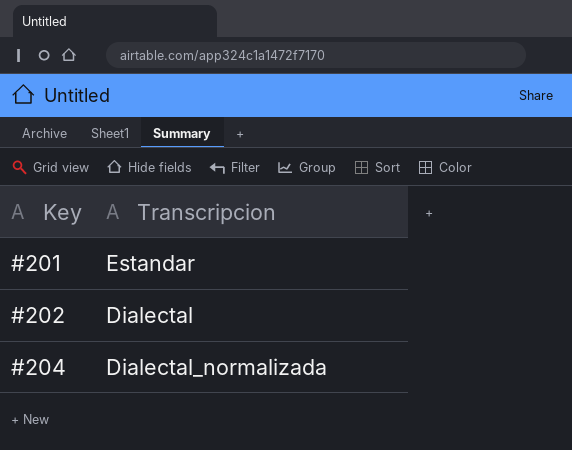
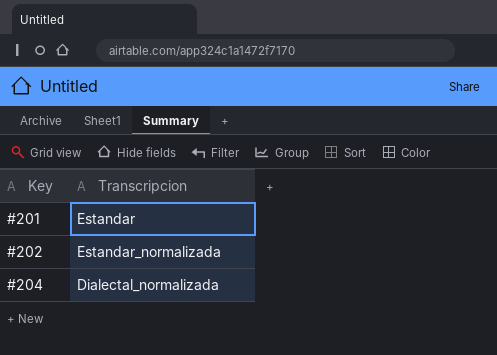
#202 | Transcripcion: Dialectal -> Estandar_normalizada

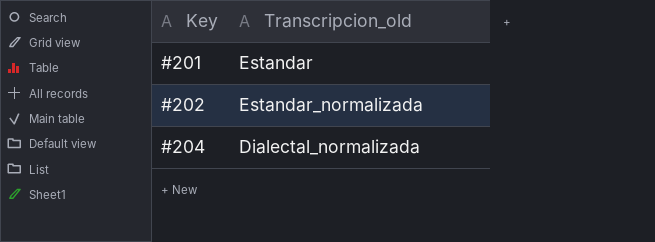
column name: Transcripcion -> Transcripcion_old

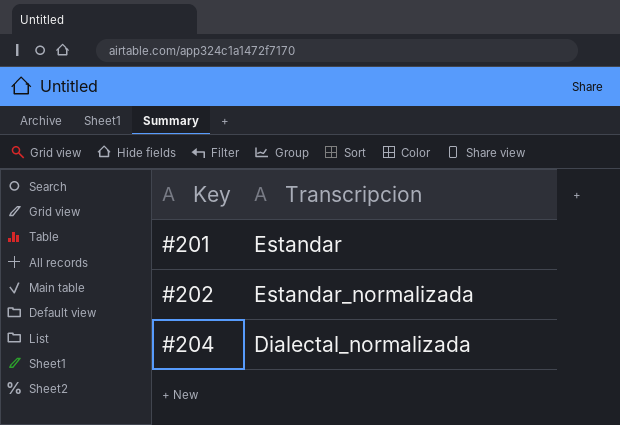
column name: Transcripcion_old -> Transcripcion

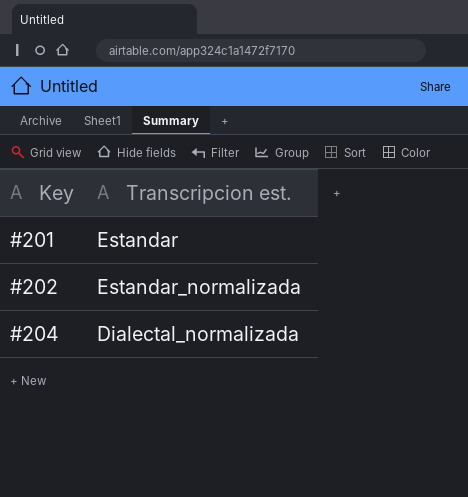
column name: Transcripcion -> Transcripcion est.

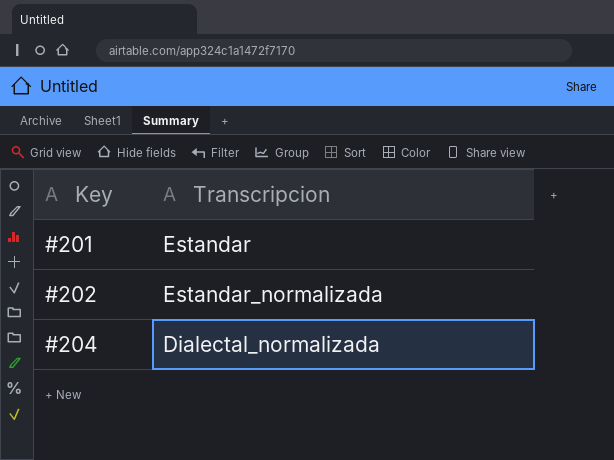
column name: Transcripcion est. -> Transcripcion

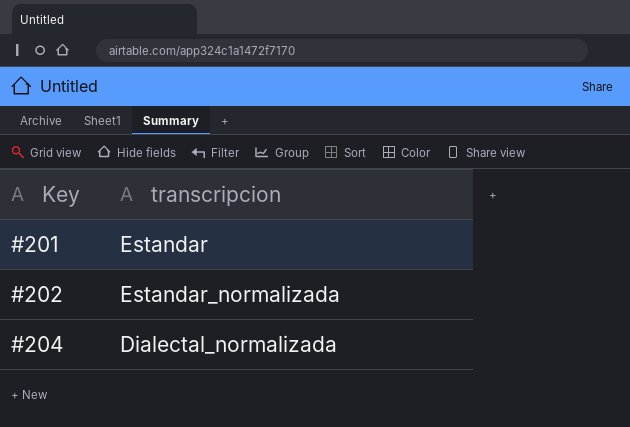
column name: Transcripcion -> transcripcion

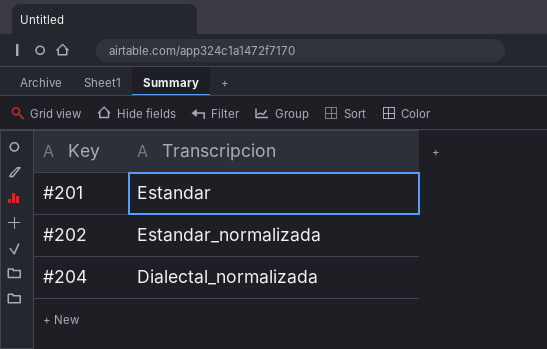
column name: transcripcion -> Transcripcion

